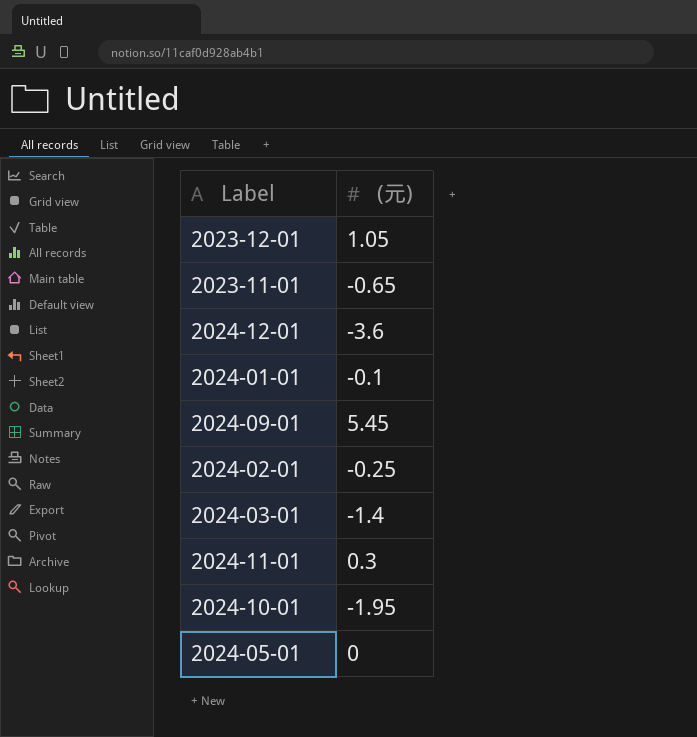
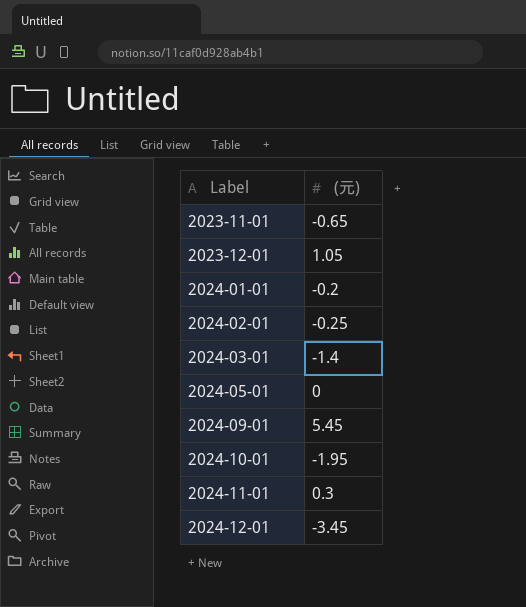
row order: none -> Label ascending
2024-01-01 | (元): -0.1 -> -0.2
2024-12-01 | (元): -3.6 -> -3.45

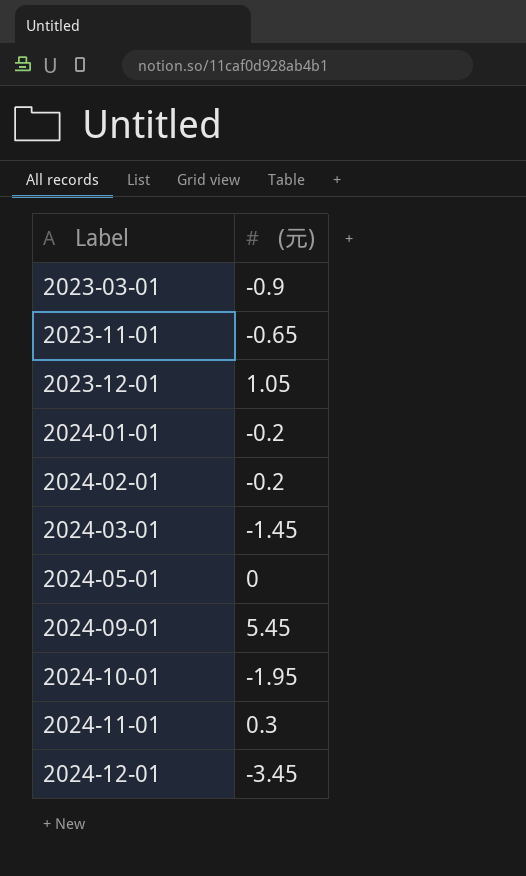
row 2023-03-01: none -> -0.9
2024-02-01 | (元): -0.25 -> -0.2
2024-03-01 | (元): -1.4 -> -1.45

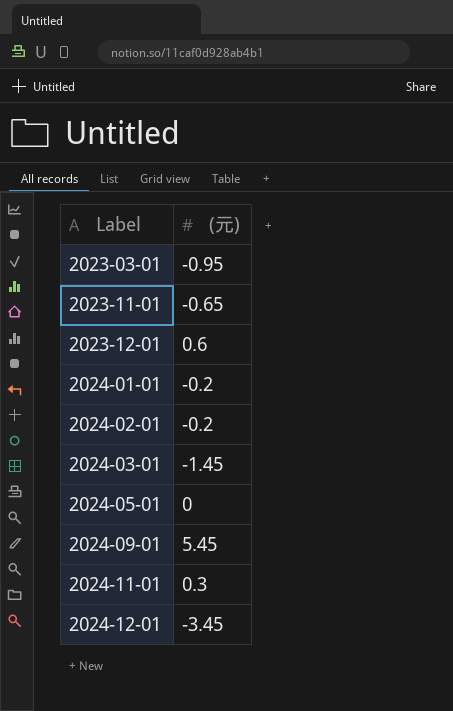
row 2024-10-01: -1.95 -> none
2023-03-01 | (元): -0.9 -> -0.95
2023-12-01 | (元): 1.05 -> 0.6

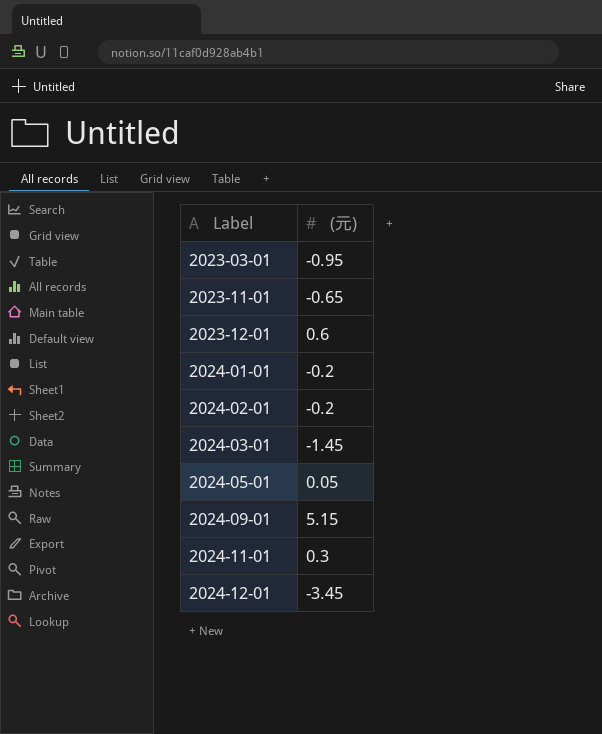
2024-05-01 | (元): 0 -> 0.05
2024-09-01 | (元): 5.45 -> 5.15

